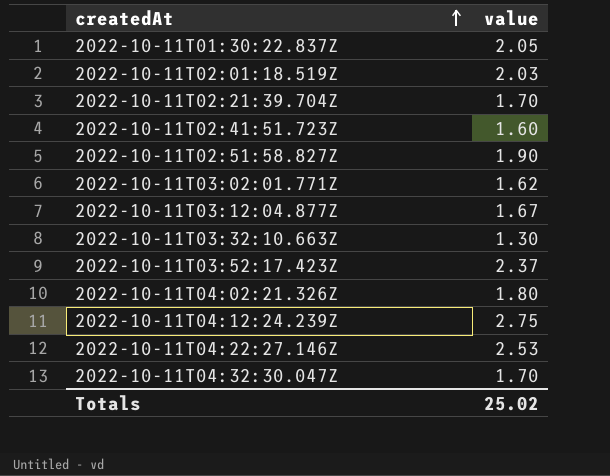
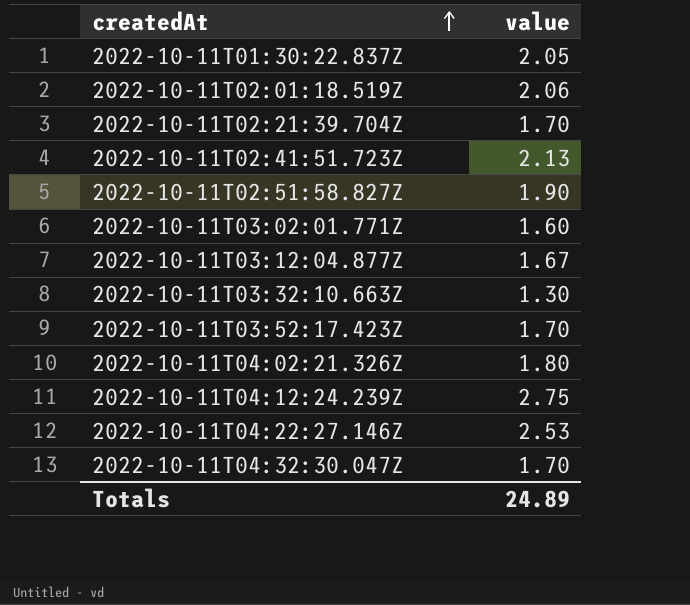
2022-10-11T02:01:18.519Z | value: 2.03 -> 2.06
2022-10-11T02:41:51.723Z | value: 1.60 -> 2.13
2022-10-11T03:02:01.771Z | value: 1.62 -> 1.60
2022-10-11T03:52:17.423Z | value: 2.37 -> 1.70
Totals | value: 25.02 -> 24.89

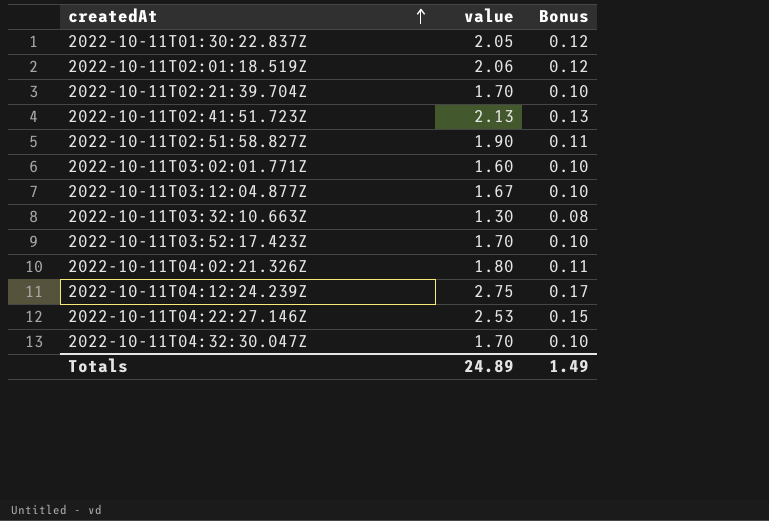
column Bonus | formula: none -> [value] * 0.06

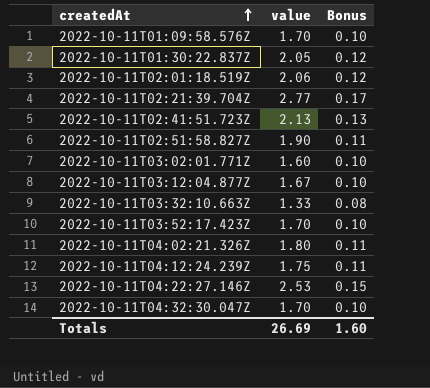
row 2022-10-11T01:09:58.576Z: none -> 1.70 | 0.10
2022-10-11T02:21:39.704Z | value: 1.70 -> 2.77
2022-10-11T02:21:39.704Z | Bonus: 0.10 -> 0.17
2022-10-11T03:32:10.663Z | value: 1.30 -> 1.33
2022-10-11T04:12:24.239Z | value: 2.75 -> 1.75
2022-10-11T04:12:24.239Z | Bonus: 0.17 -> 0.11
Totals | value: 24.89 -> 26.69
Totals | Bonus: 1.49 -> 1.60

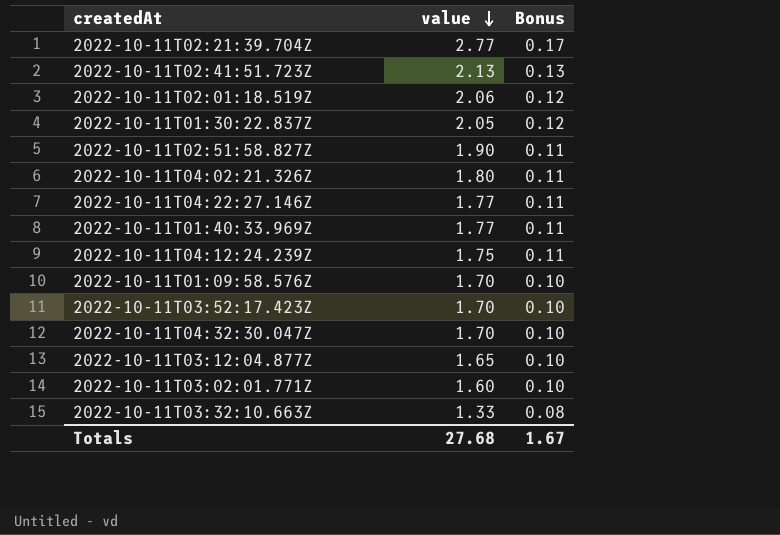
row order: createdAt ascending -> value descending
2022-10-11T04:22:27.146Z | value: 2.53 -> 1.77
2022-10-11T04:22:27.146Z | Bonus: 0.15 -> 0.11
row 2022-10-11T01:40:33.969Z: none -> 1.77 | 0.11
2022-10-11T03:12:04.877Z | value: 1.67 -> 1.65
Totals | value: 26.69 -> 27.68
Totals | Bonus: 1.60 -> 1.67

